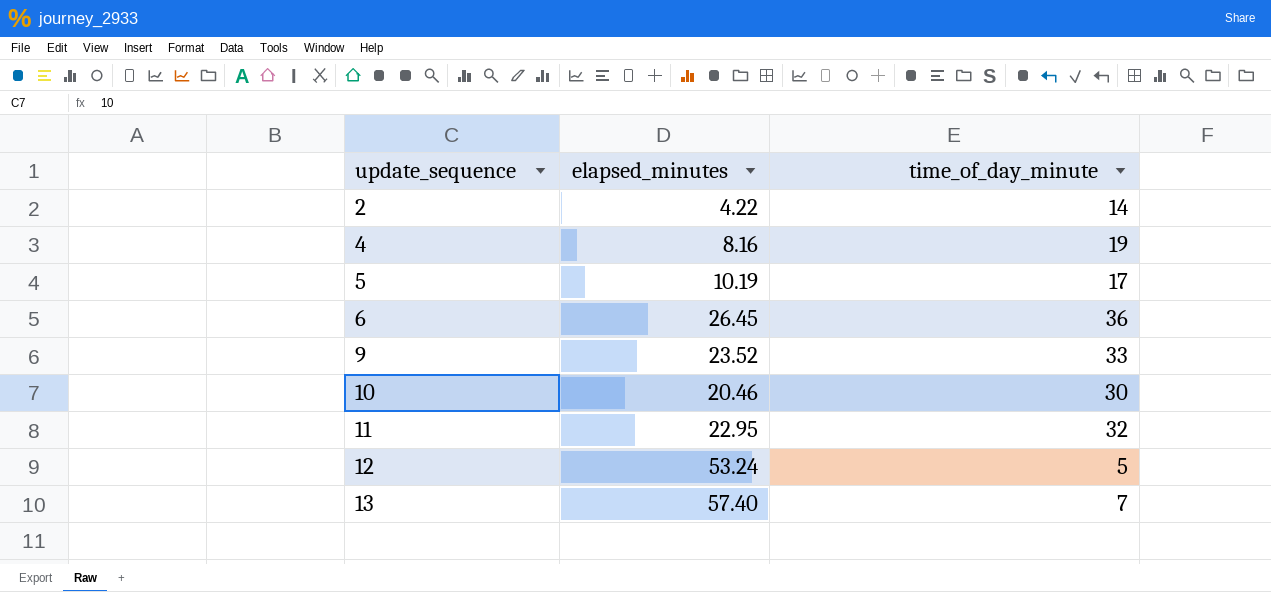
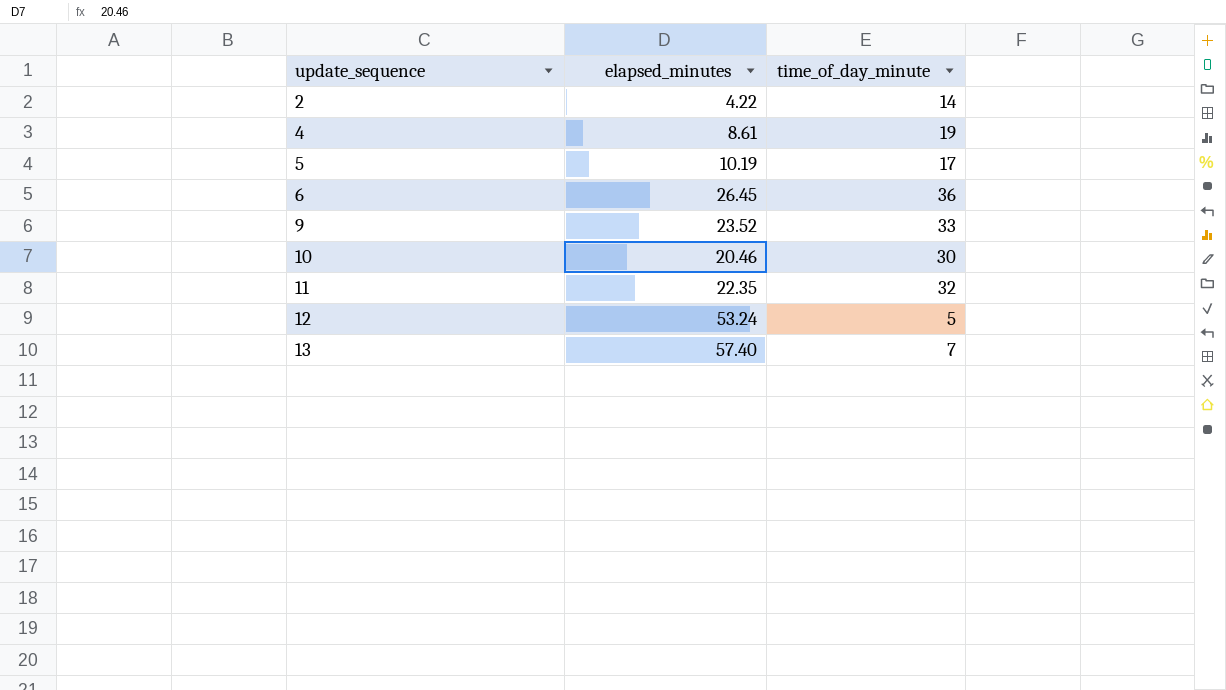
4 | elapsed_minutes: 8.16 -> 8.61
11 | elapsed_minutes: 22.95 -> 22.35

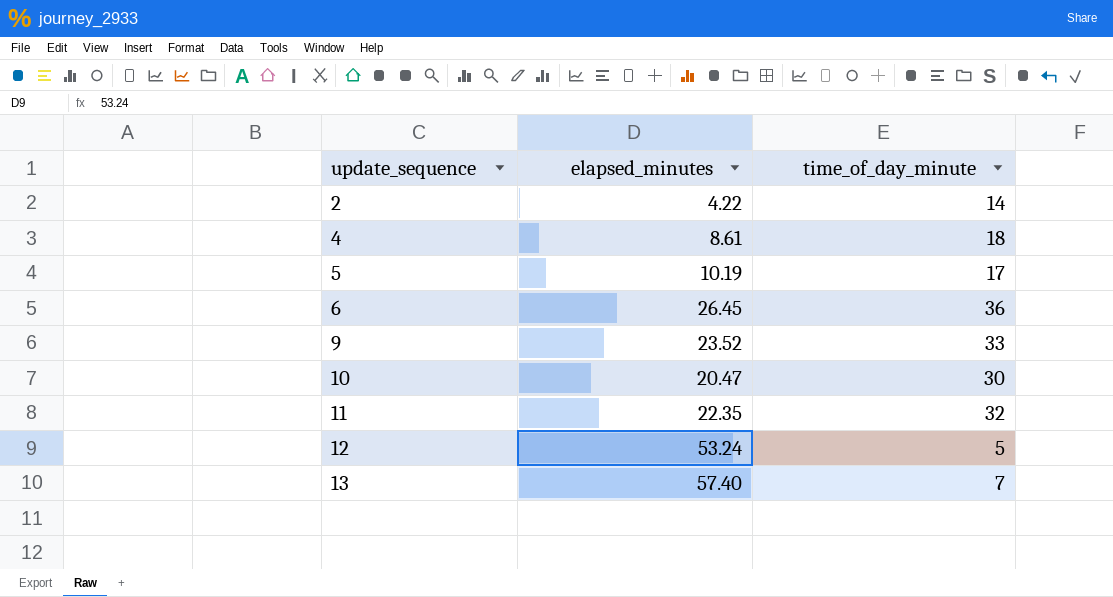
4 | time_of_day_minute: 19 -> 18
10 | elapsed_minutes: 20.46 -> 20.47

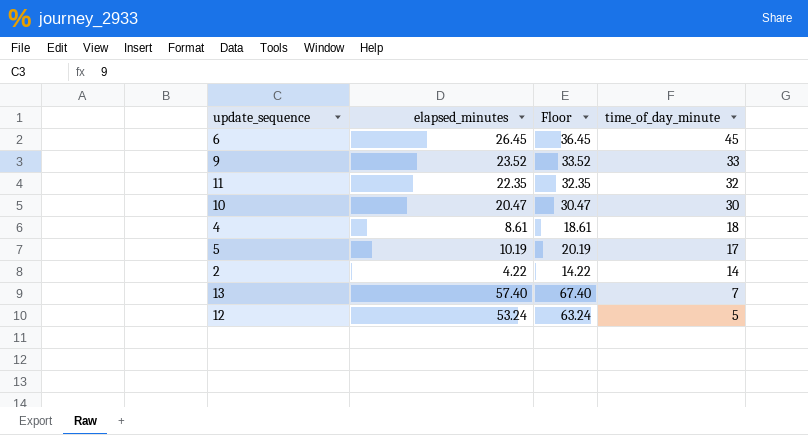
row order: update_sequence ascending -> time_of_day_minute descending
column Floor | formula: none -> [elapsed_minutes] + 10
6 | time_of_day_minute: 36 -> 45

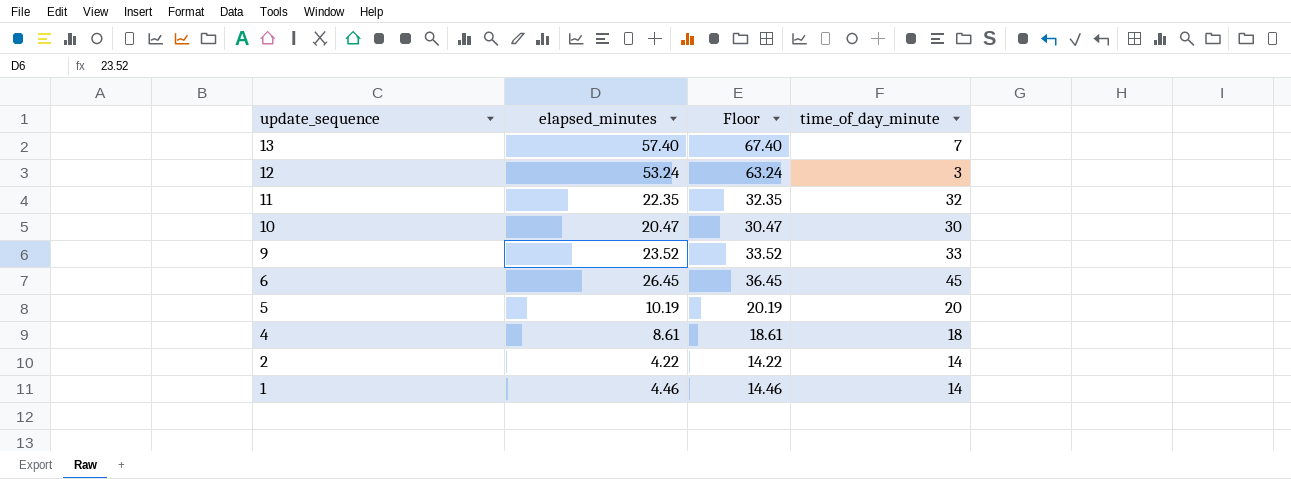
row order: time_of_day_minute descending -> update_sequence descending
12 | time_of_day_minute: 5 -> 3
5 | time_of_day_minute: 17 -> 20
row 1: none -> 4.46 | 14.46 | 14

